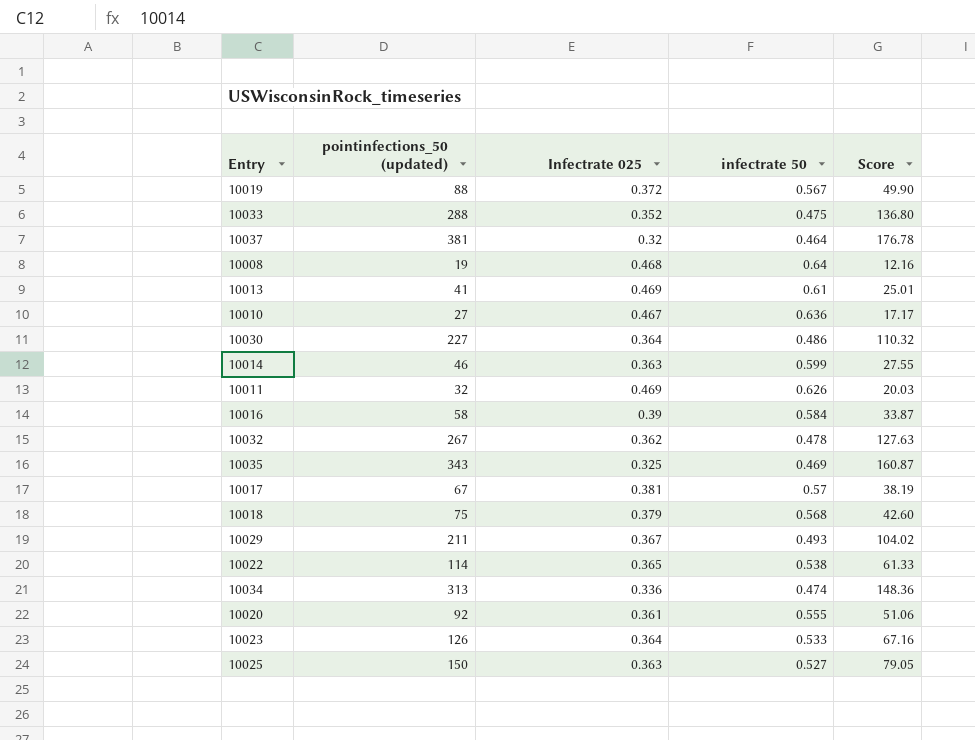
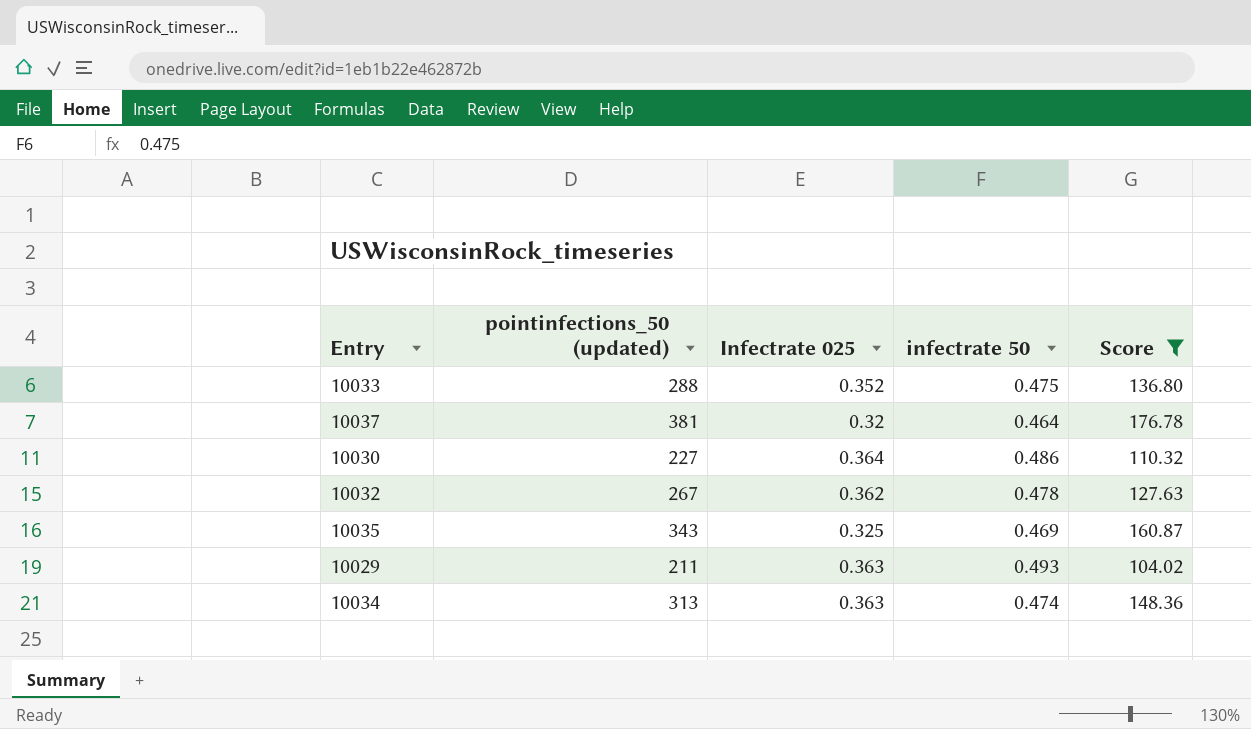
filter: none -> Score >= 104.02
10029 | Infectrate 025: 0.367 -> 0.363
10034 | Infectrate 025: 0.336 -> 0.363

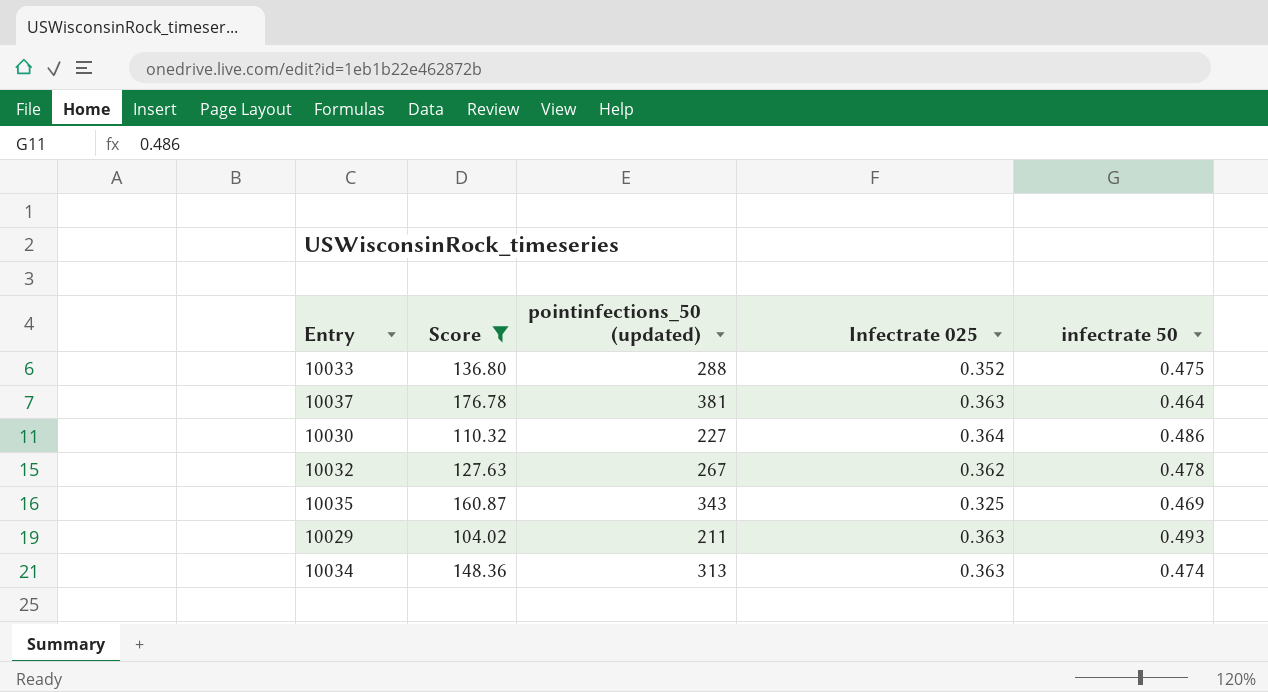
column Score | position: 5 -> 2
10037 | Infectrate 025: 0.32 -> 0.363

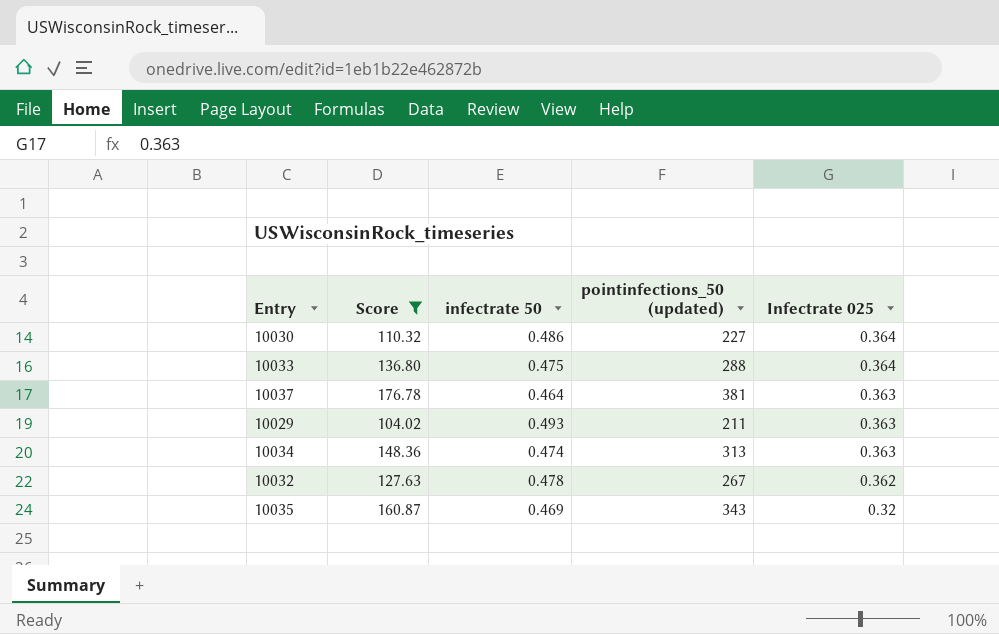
row order: none -> Infectrate 025 descending
column infectrate 50 | position: 5 -> 3
10033 | Infectrate 025: 0.352 -> 0.364
10035 | Infectrate 025: 0.325 -> 0.32

